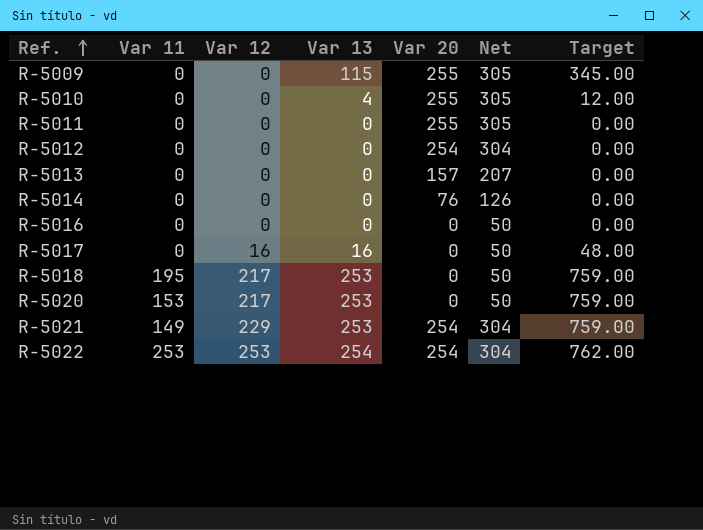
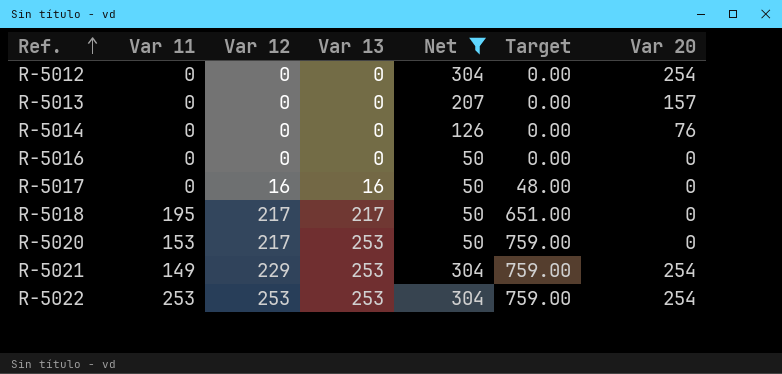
filter: none -> Net != 305
column Var 20 | position: 5 -> 7
R-5018 | Var 13: 253 -> 217
R-5018 | Target: 759.00 -> 651.00
R-5022 | Var 13: 254 -> 253
R-5022 | Target: 762.00 -> 759.00

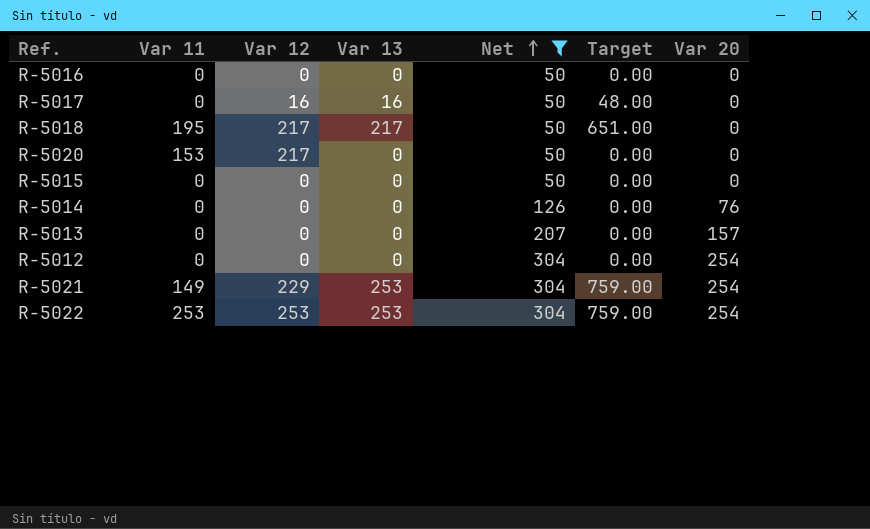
row order: Ref. ascending -> Net ascending
R-5020 | Var 13: 253 -> 0
R-5020 | Target: 759.00 -> 0.00
row R-5015: none -> 0 | 0 | 0 | 50 | 0.00 | 0

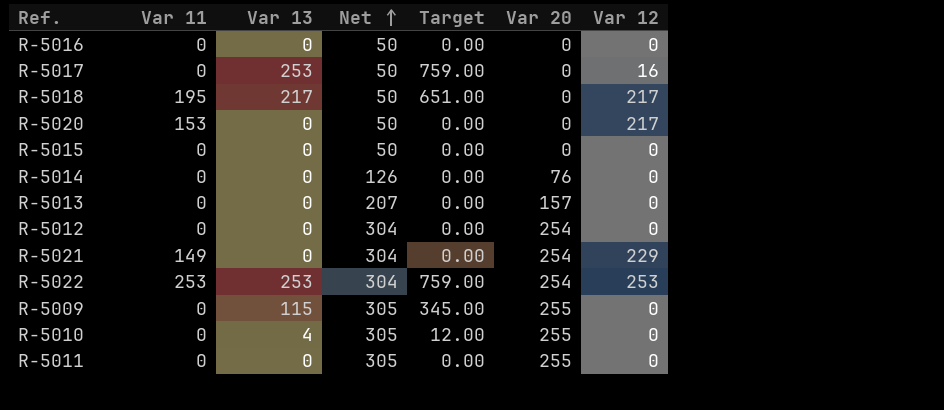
filter: Net != 305 -> none
column Var 12 | position: 3 -> 7
R-5017 | Var 13: 16 -> 253
R-5017 | Target: 48.00 -> 759.00
R-5021 | Var 13: 253 -> 0
R-5021 | Target: 759.00 -> 0.00

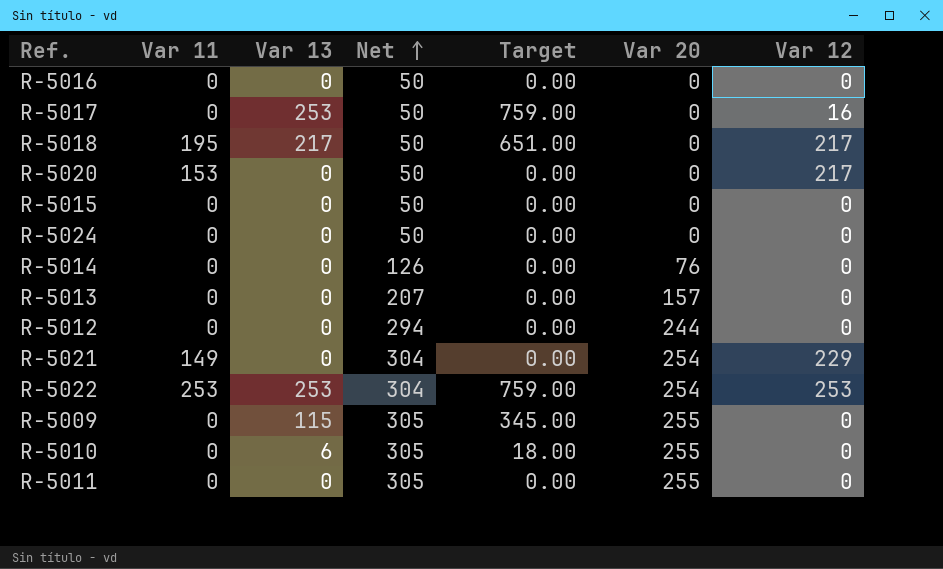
row R-5024: none -> 0 | 0 | 50 | 0.00 | 0 | 0
R-5012 | Net: 304 -> 294
R-5012 | Var 20: 254 -> 244
R-5010 | Var 13: 4 -> 6
R-5010 | Target: 12.00 -> 18.00

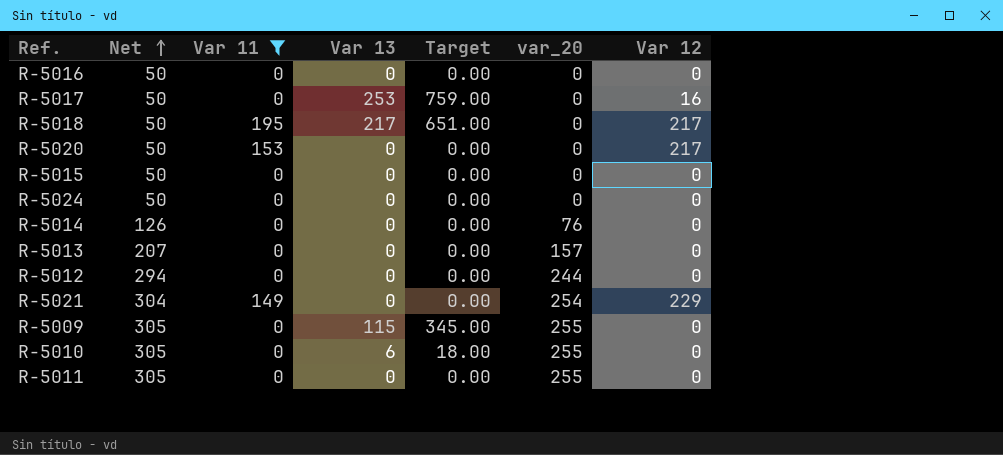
filter: none -> Var 11 != 253
column Net | position: 4 -> 2
column name: Var 20 -> var_20

